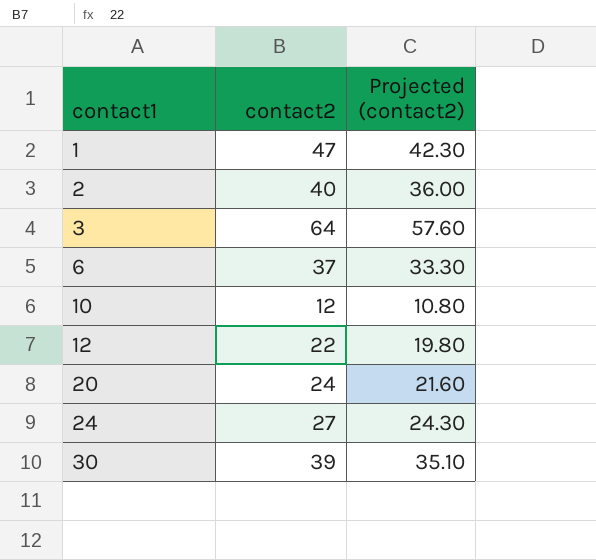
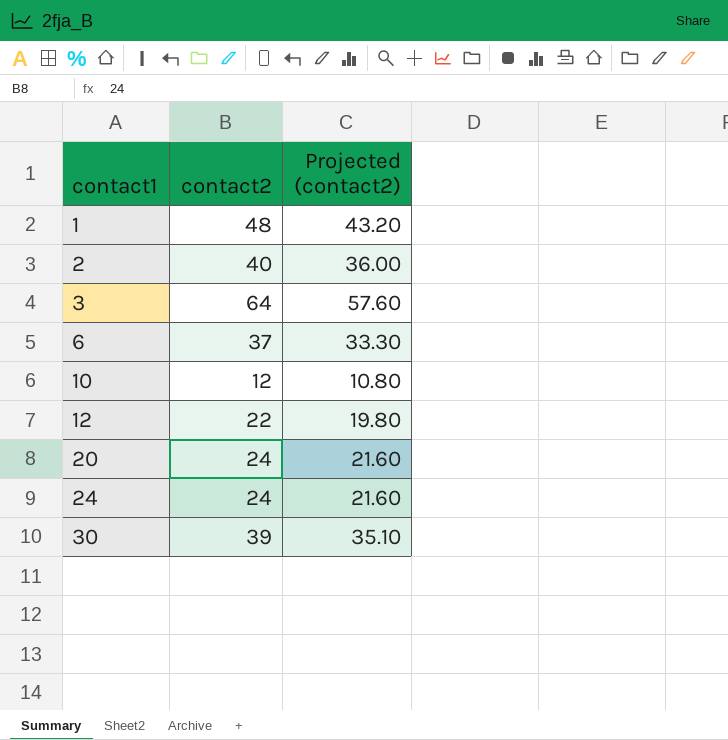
1 | contact2: 47 -> 48
1 | Projected (contact2): 42.30 -> 43.20
24 | contact2: 27 -> 24
24 | Projected (contact2): 24.30 -> 21.60

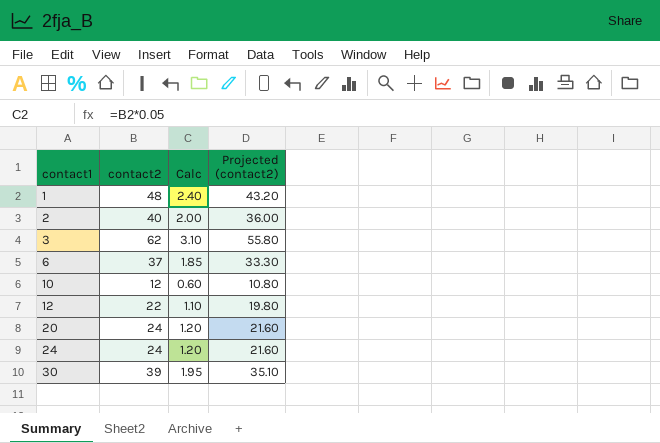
column Calc | formula: none -> [contact2] * 0.05
3 | contact2: 64 -> 62
3 | Projected (contact2): 57.60 -> 55.80

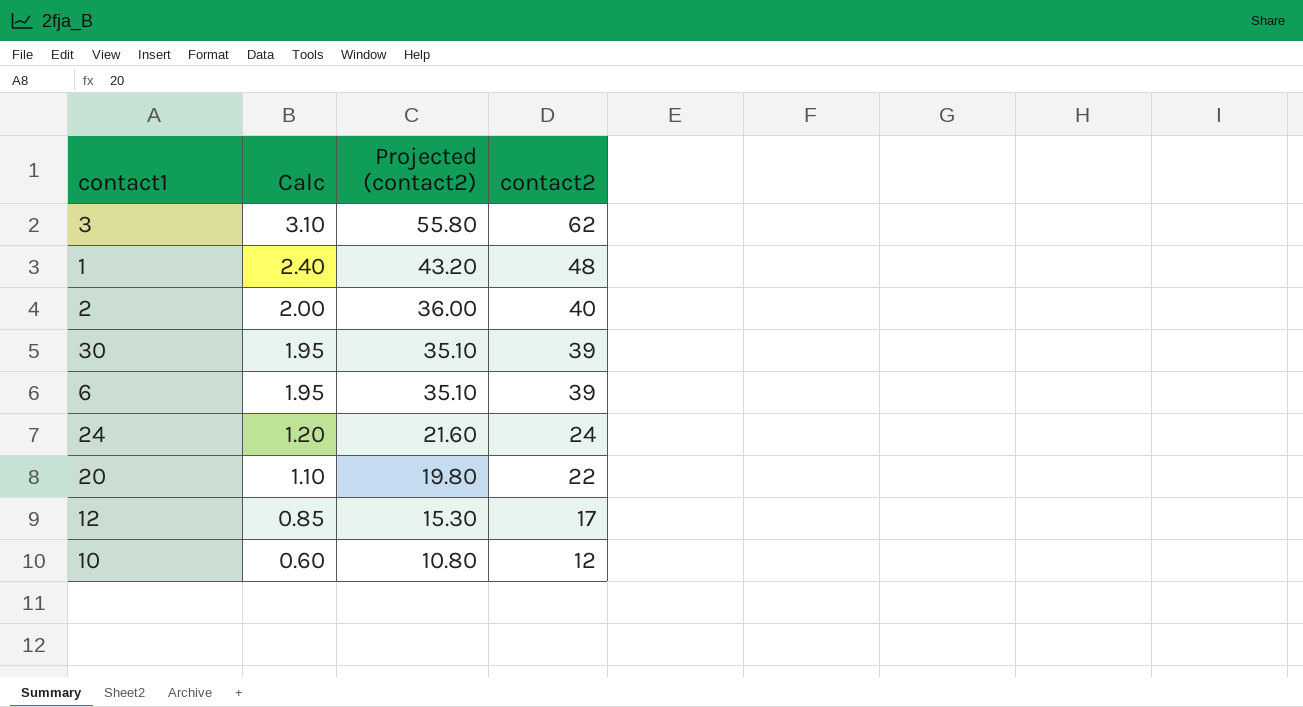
row order: contact1 ascending -> Calc descending
column contact2 | position: 2 -> 4
6 | Calc: 1.85 -> 1.95
6 | Projected (contact2): 33.30 -> 35.10
6 | contact2: 37 -> 39
20 | Calc: 1.20 -> 1.10
20 | Projected (contact2): 21.60 -> 19.80
20 | contact2: 24 -> 22
12 | Calc: 1.10 -> 0.85
12 | Projected (contact2): 19.80 -> 15.30
12 | contact2: 22 -> 17

